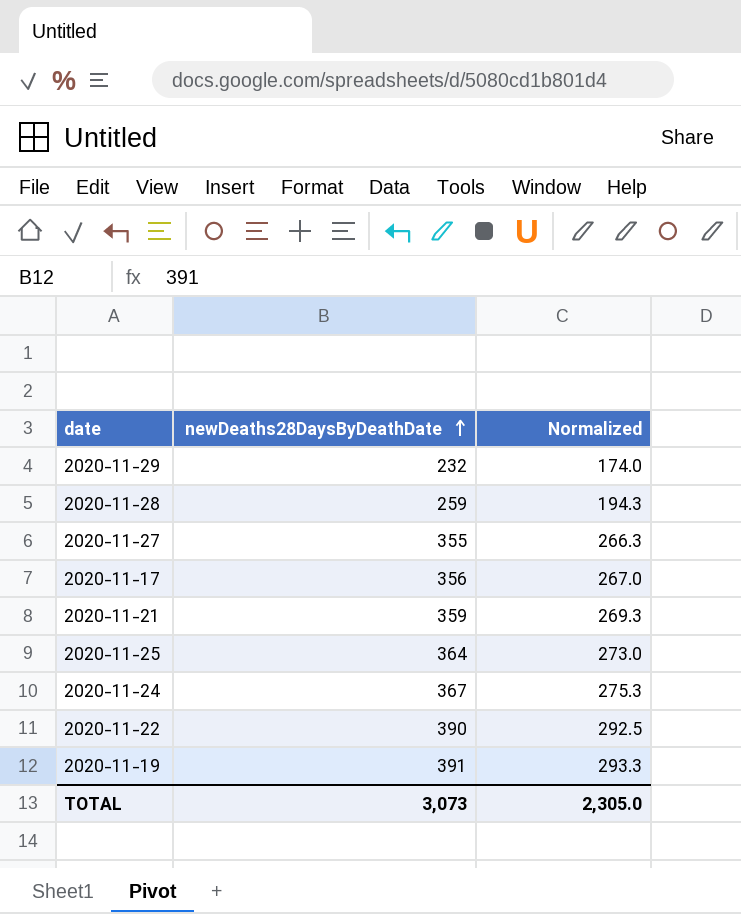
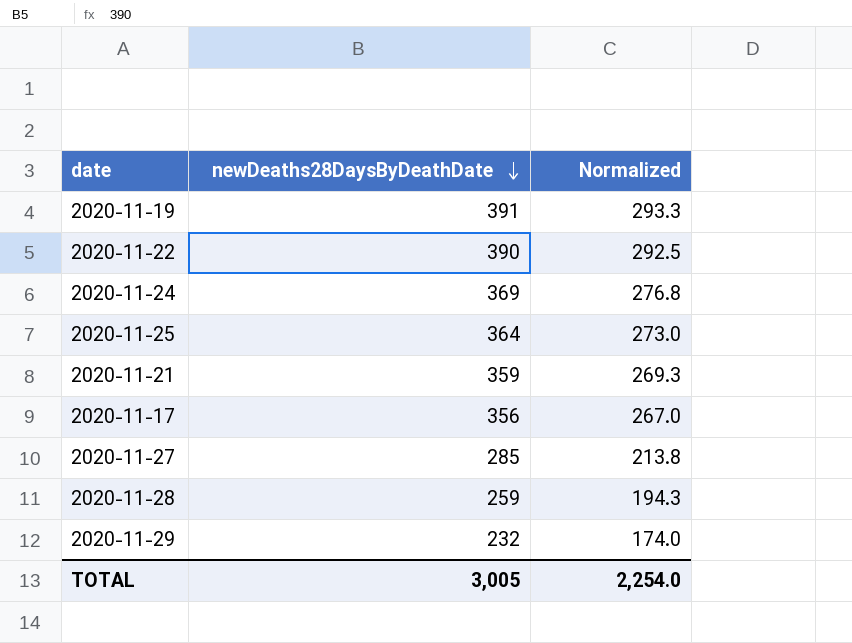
row order: newDeaths28DaysByDeathDate ascending -> newDeaths28DaysByDeathDate descending
2020-11-24 | newDeaths28DaysByDeathDate: 367 -> 369
2020-11-24 | Normalized: 275.3 -> 276.8
2020-11-27 | newDeaths28DaysByDeathDate: 355 -> 285
2020-11-27 | Normalized: 266.3 -> 213.8
TOTAL | newDeaths28DaysByDeathDate: 3,073 -> 3,005
TOTAL | Normalized: 2,305.0 -> 2,254.0

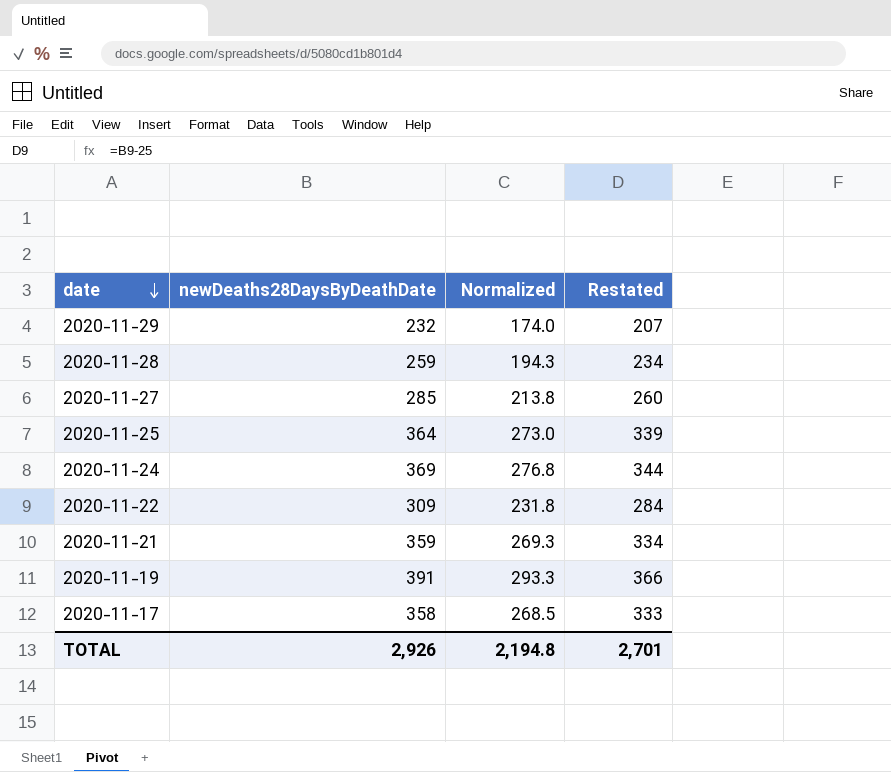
row order: newDeaths28DaysByDeathDate descending -> date descending
column Restated | formula: none -> [newDeaths28DaysByDeathDate] - 25
2020-11-22 | newDeaths28DaysByDeathDate: 390 -> 309
2020-11-22 | Normalized: 292.5 -> 231.8
2020-11-17 | newDeaths28DaysByDeathDate: 356 -> 358
2020-11-17 | Normalized: 267.0 -> 268.5
TOTAL | newDeaths28DaysByDeathDate: 3,005 -> 2,926
TOTAL | Normalized: 2,254.0 -> 2,194.8

